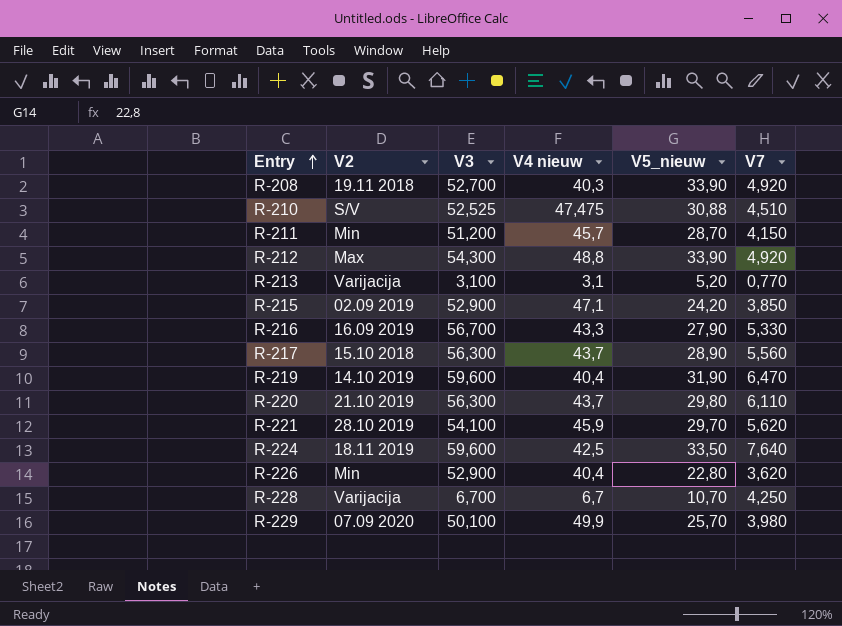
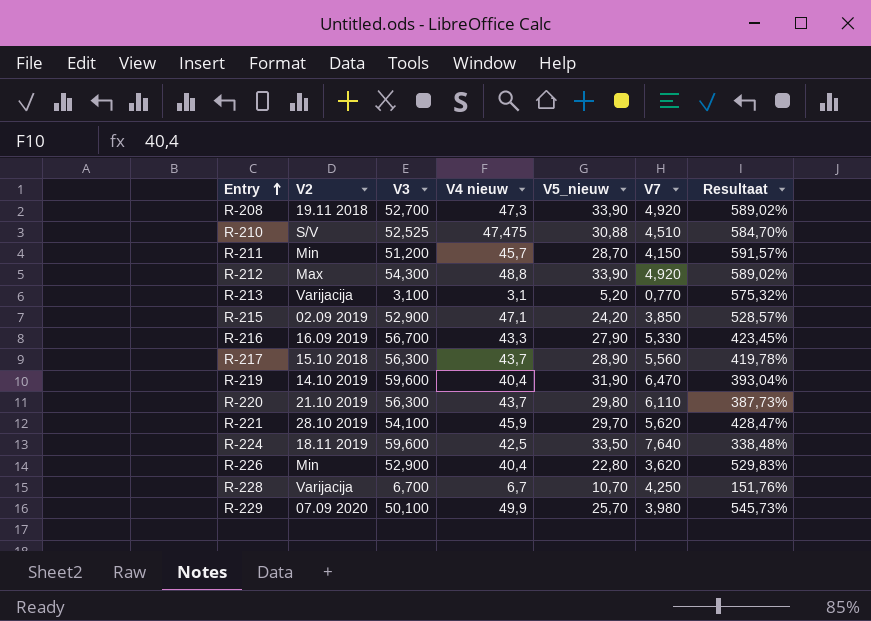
column Resultaat | formula: none -> ([V5_nieuw] - [V7]) / [V7]
R-208 | V4 nieuw: 40,3 -> 47,3

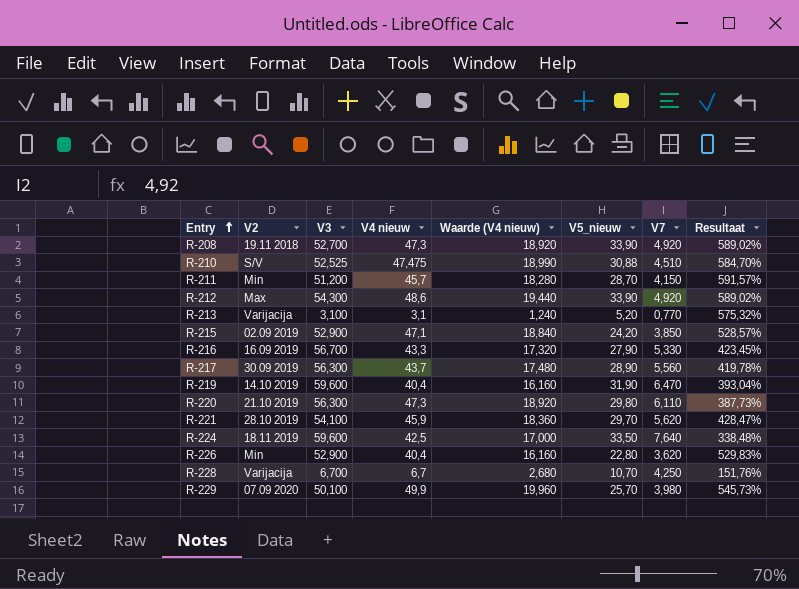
column Waarde (V4 nieuw) | formula: none -> [V4 nieuw] * 0,4
R-212 | V4 nieuw: 48,8 -> 48,6
R-217 | V2: 15.10 2018 -> 30.09 2019
R-220 | V4 nieuw: 43,7 -> 47,3

